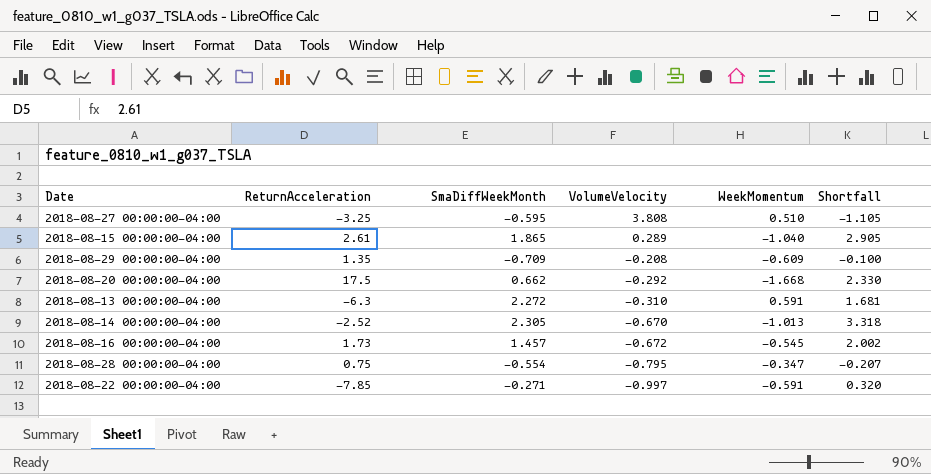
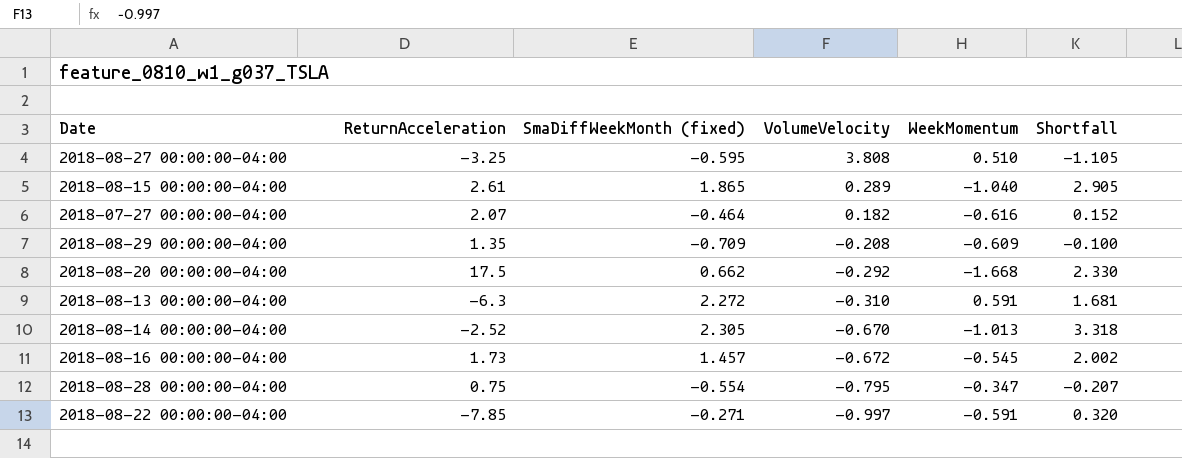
column name: SmaDiffWeekMonth -> SmaDiffWeekMonth (fixed)
row 2018-07-27 00:00:00-04:00: none -> 2.07 | -0.464 | 0.182 | -0.616 | 0.152

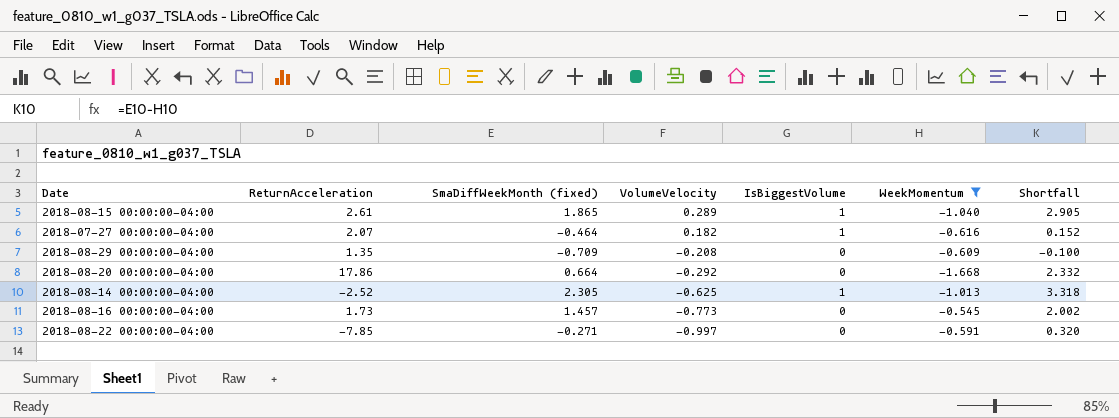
filter: none -> WeekMomentum <= -0.545
column IsBiggestVolume | position: none -> 5
2018-08-20 00:00:00-04:00 | ReturnAcceleration: 17.5 -> 17.86
2018-08-20 00:00:00-04:00 | SmaDiffWeekMonth (fixed): 0.662 -> 0.664
2018-08-20 00:00:00-04:00 | Shortfall: 2.330 -> 2.332
2018-08-14 00:00:00-04:00 | VolumeVelocity: -0.670 -> -0.625
2018-08-16 00:00:00-04:00 | VolumeVelocity: -0.672 -> -0.773

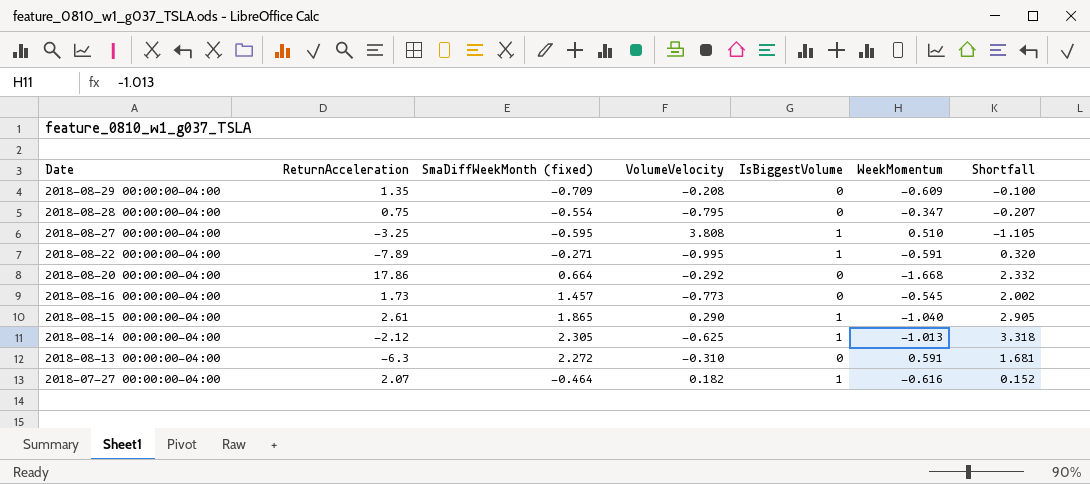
filter: WeekMomentum <= -0.545 -> none
row order: VolumeVelocity descending -> Date descending
2018-08-22 00:00:00-04:00 | ReturnAcceleration: -7.85 -> -7.89
2018-08-22 00:00:00-04:00 | VolumeVelocity: -0.997 -> -0.995
2018-08-22 00:00:00-04:00 | IsBiggestVolume: 0 -> 1
2018-08-15 00:00:00-04:00 | VolumeVelocity: 0.289 -> 0.290
2018-08-14 00:00:00-04:00 | ReturnAcceleration: -2.52 -> -2.12

